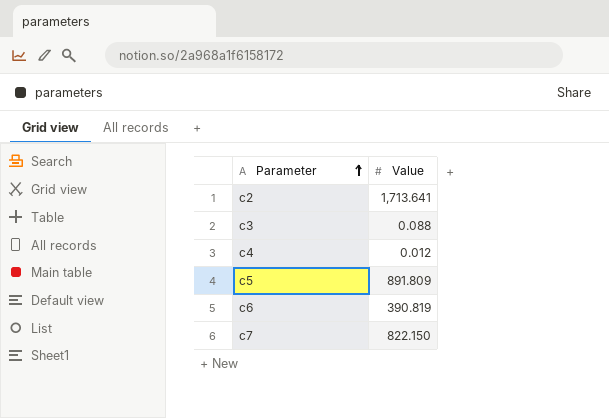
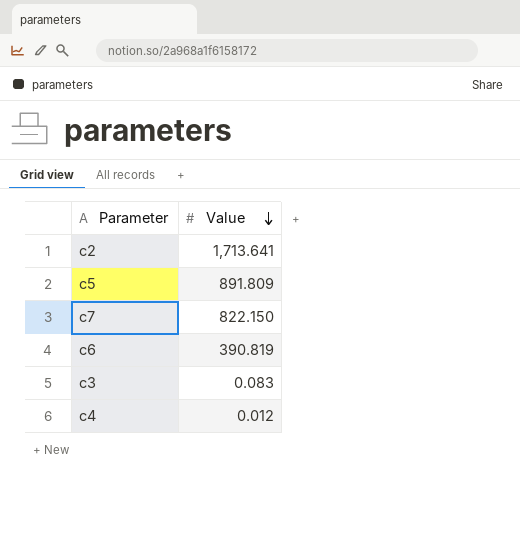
row order: Parameter ascending -> Value descending
c3 | Value: 0.088 -> 0.083

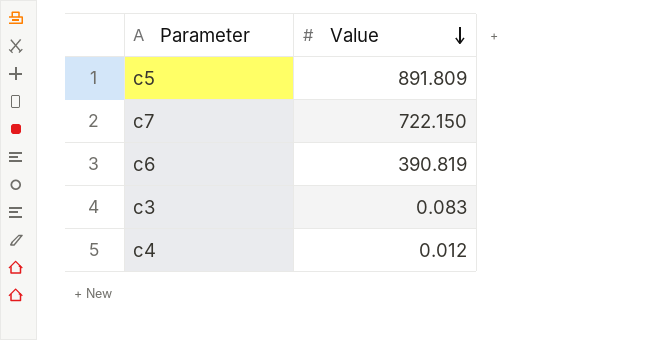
row c2: 1,713.641 -> none
c7 | Value: 822.150 -> 722.150

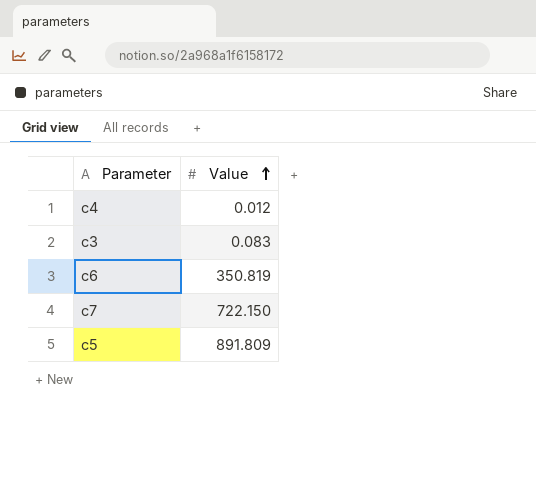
row order: Value descending -> Value ascending
c6 | Value: 390.819 -> 350.819

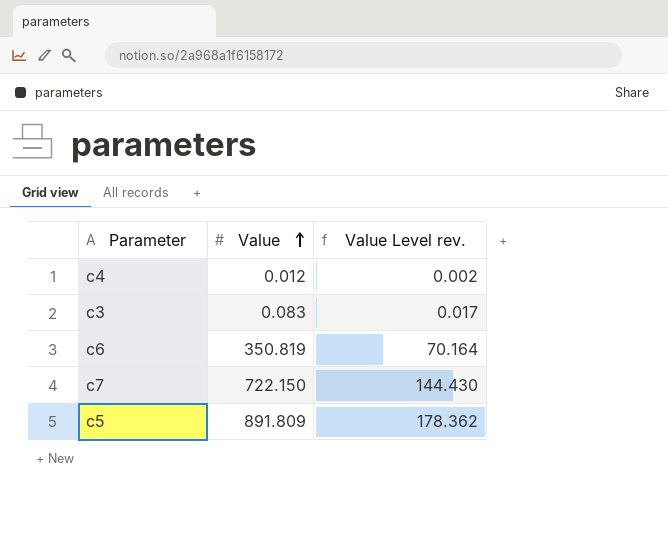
column Value Level rev. | formula: none -> [Value] * 0.2

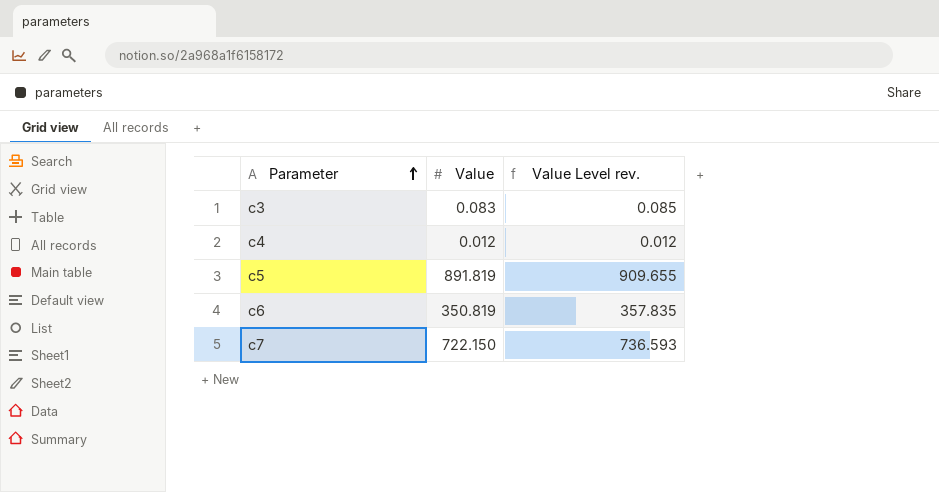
row order: Value ascending -> Parameter ascending
column Value Level rev. | formula: [Value] * 0.2 -> [Value] * 1.02
c5 | Value: 891.809 -> 891.819

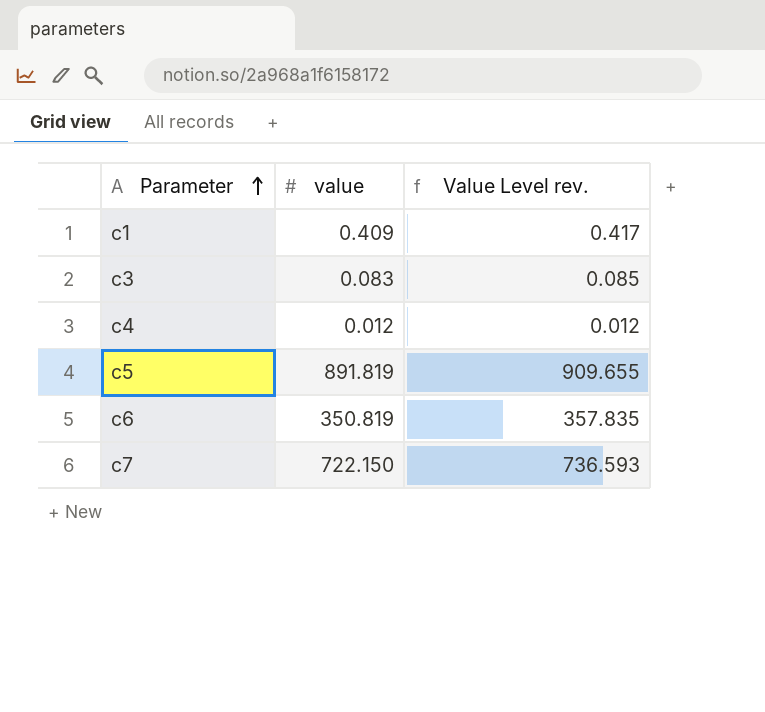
column name: Value -> value
row c1: none -> 0.409 | 0.417

